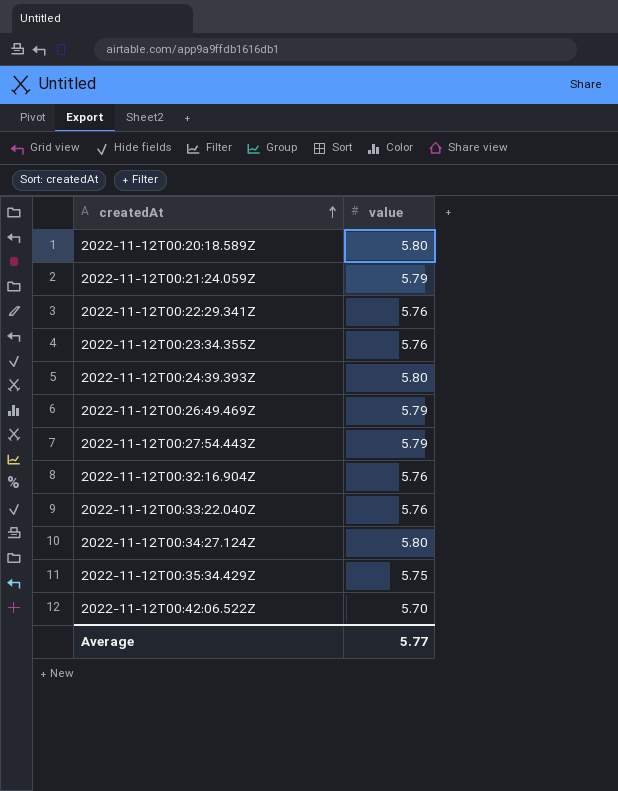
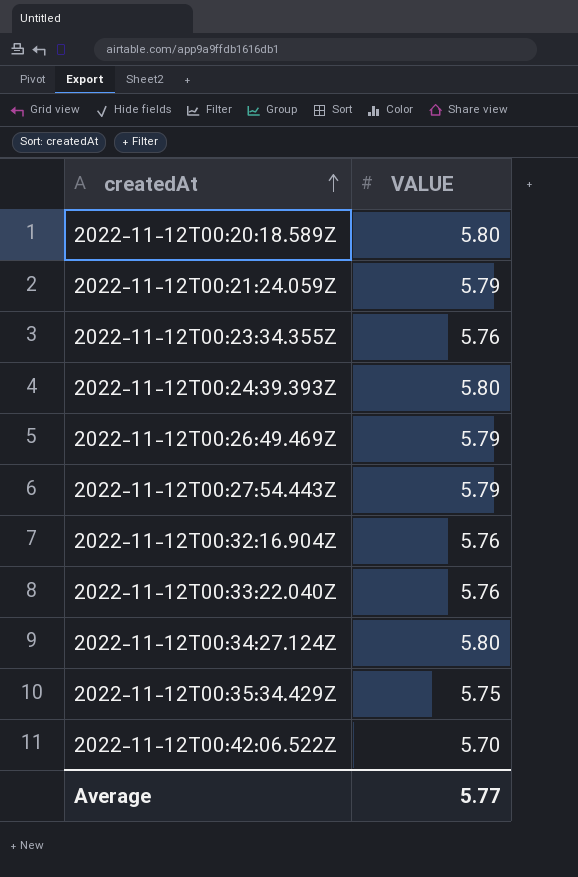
column name: value -> VALUE
row 2022-11-12T00:22:29.341Z: 5.76 -> none

